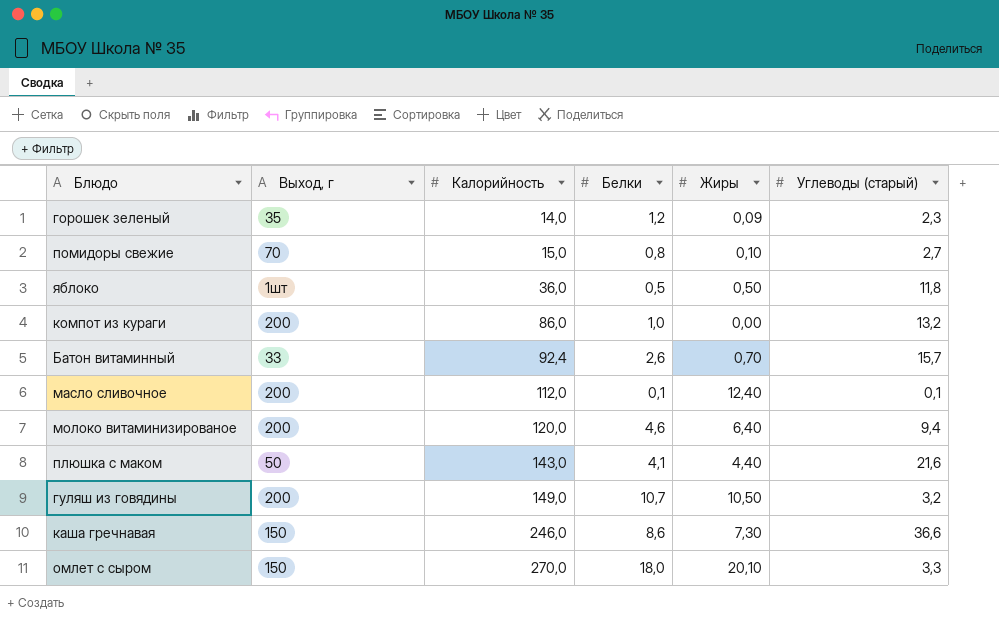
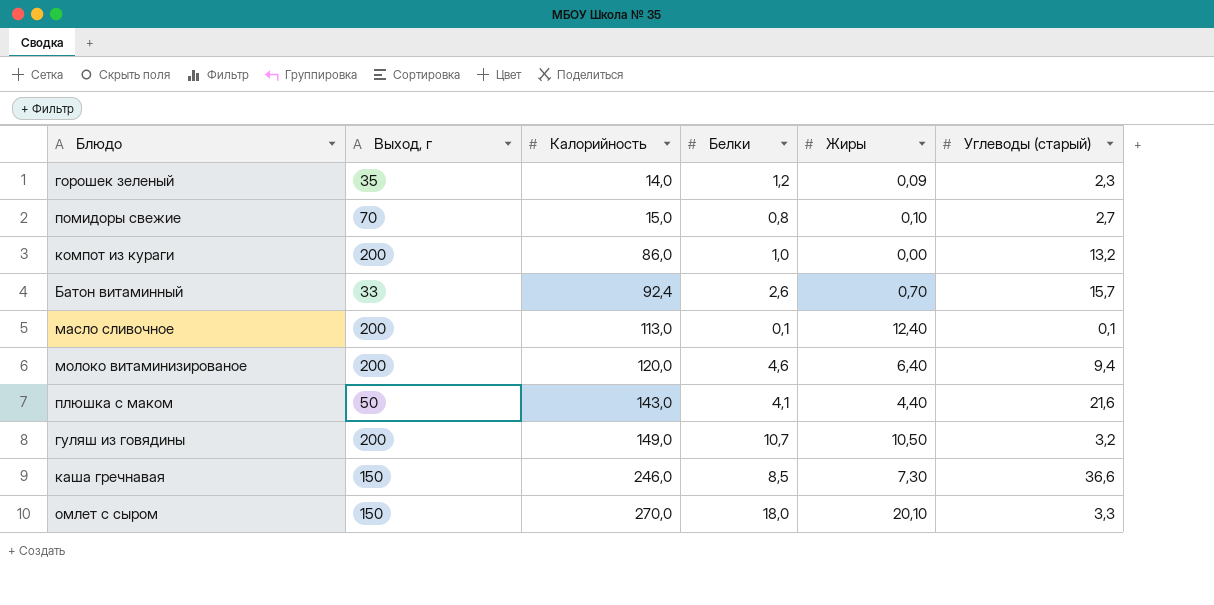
row яблоко: 1шт | 36,0 | 0,5 | 0,50 | 11,8 -> none
масло сливочное | Калорийность: 112,0 -> 113,0
каша гречнавая | Белки: 8,6 -> 8,5

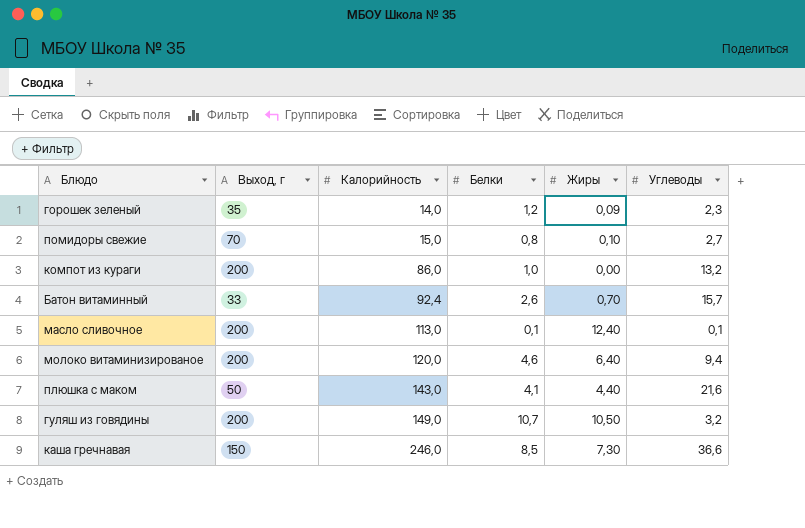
column name: Углеводы (старый) -> Углеводы
row омлет с сыром: 150 | 270,0 | 18,0 | 20,10 | 3,3 -> none

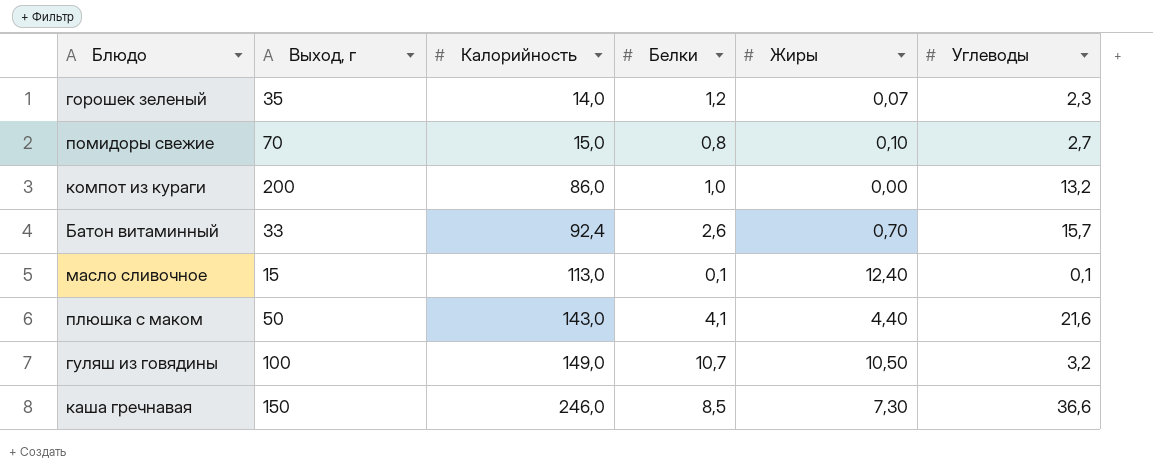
row молоко витаминизированое: 200 | 120,0 | 4,6 | 6,40 | 9,4 -> none
горошек зеленый | Жиры: 0,09 -> 0,07
масло сливочное | Выход, г: 200 -> 15
гуляш из говядины | Выход, г: 200 -> 100

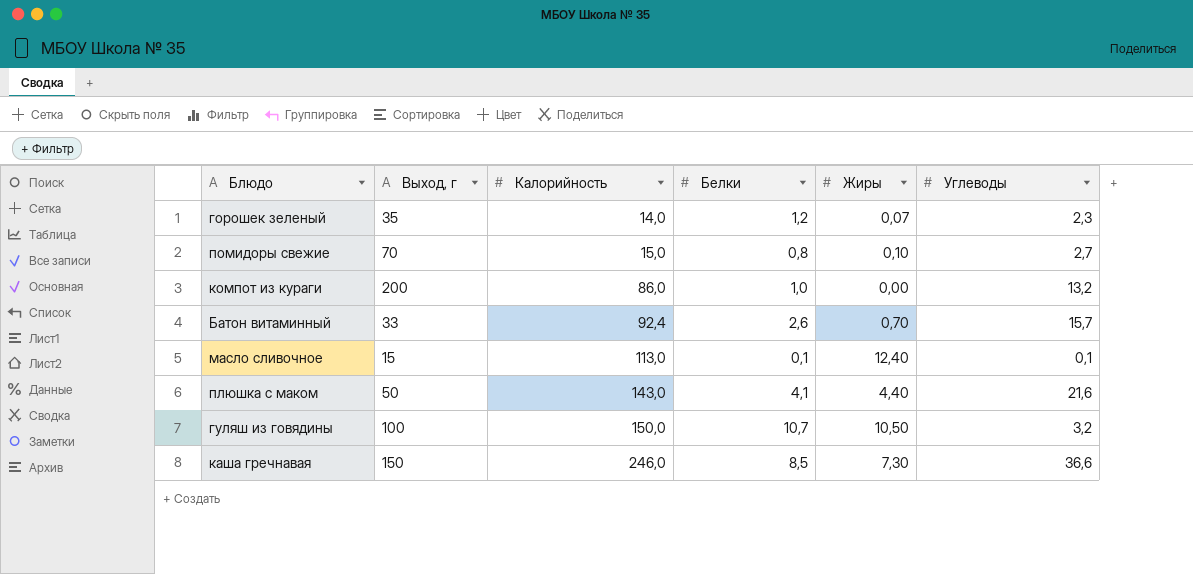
гуляш из говядины | Калорийность: 149,0 -> 150,0

